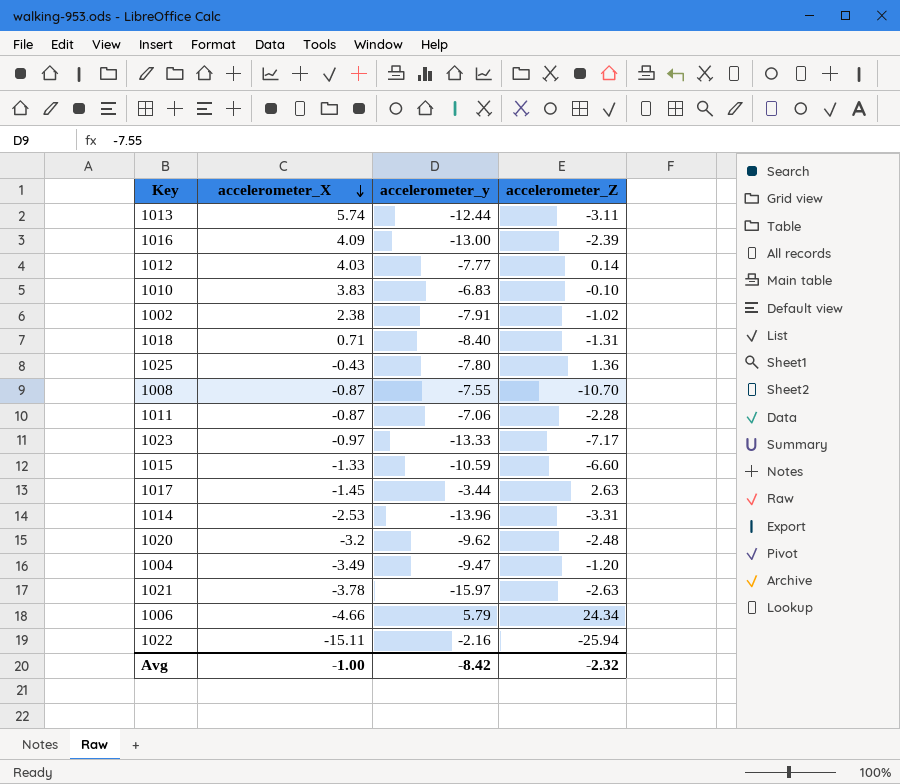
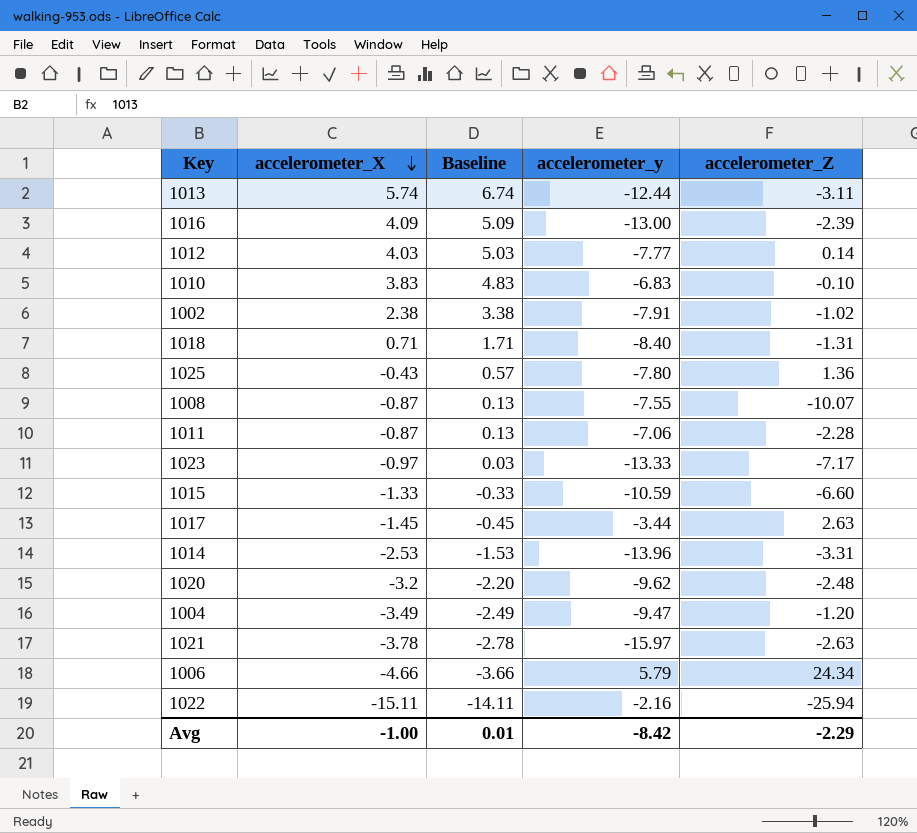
column Baseline | formula: none -> [accelerometer_X] + 1
1008 | accelerometer_Z: -10.70 -> -10.07
Avg | accelerometer_Z: -2.32 -> -2.29

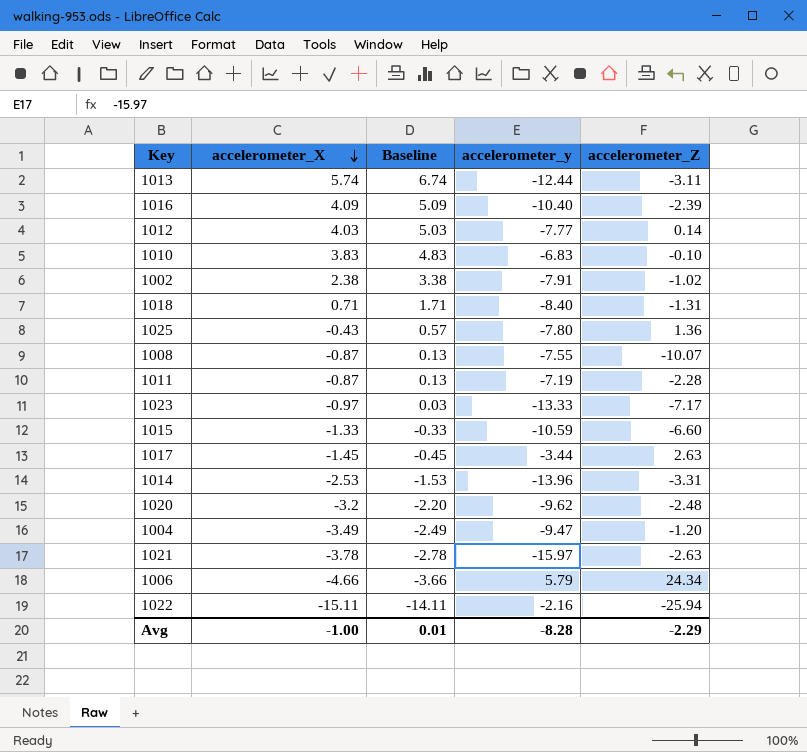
1016 | accelerometer_y: -13.00 -> -10.40
1011 | accelerometer_y: -7.06 -> -7.19
Avg | accelerometer_y: -8.42 -> -8.28

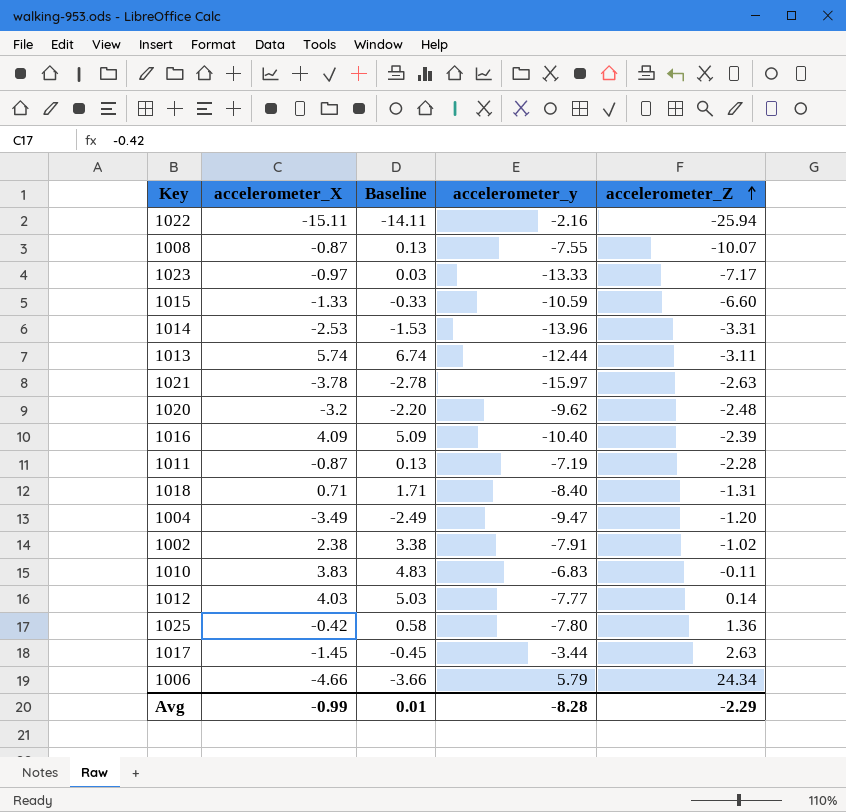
row order: accelerometer_X descending -> accelerometer_Z ascending
1010 | accelerometer_Z: -0.10 -> -0.11
1025 | accelerometer_X: -0.43 -> -0.42
1025 | Baseline: 0.57 -> 0.58
Avg | accelerometer_X: -1.00 -> -0.99

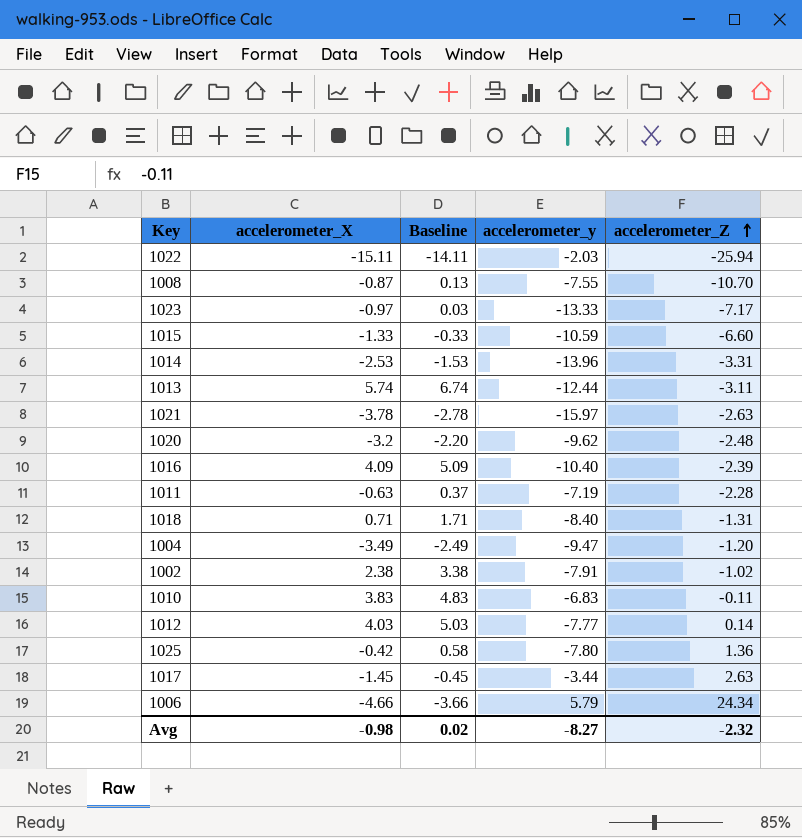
1022 | accelerometer_y: -2.16 -> -2.03
1008 | accelerometer_Z: -10.07 -> -10.70
1011 | accelerometer_X: -0.87 -> -0.63
1011 | Baseline: 0.13 -> 0.37
Avg | accelerometer_X: -0.99 -> -0.98
Avg | Baseline: 0.01 -> 0.02
Avg | accelerometer_y: -8.28 -> -8.27
Avg | accelerometer_Z: -2.29 -> -2.32

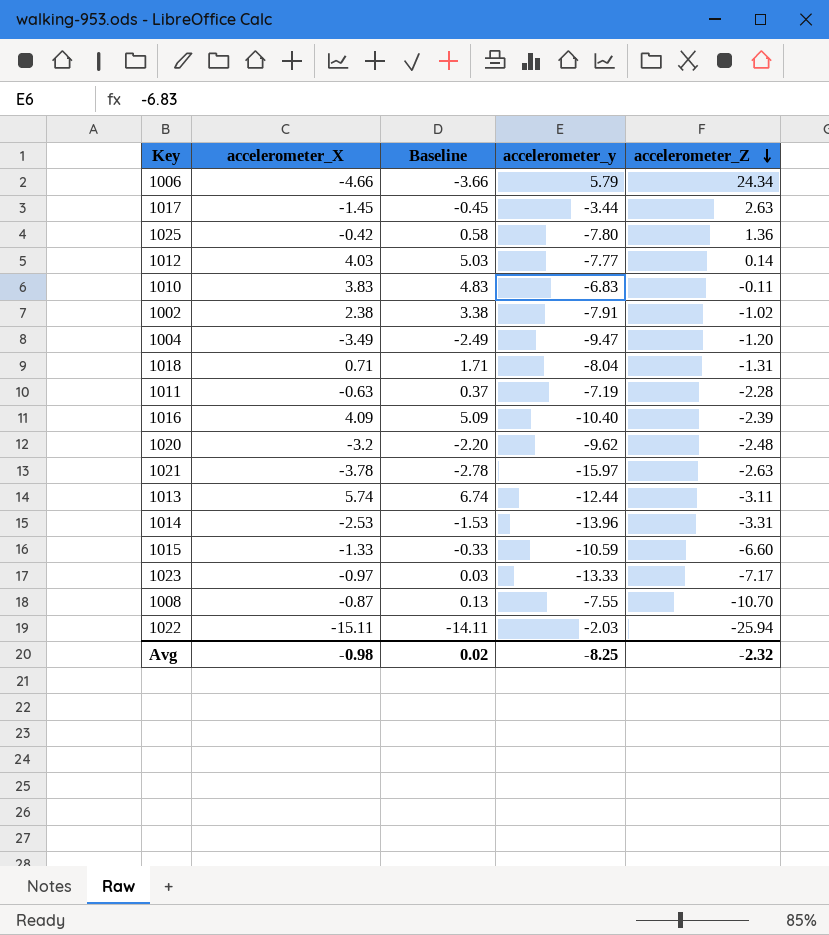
row order: accelerometer_Z ascending -> accelerometer_Z descending
1018 | accelerometer_y: -8.40 -> -8.04
Avg | accelerometer_y: -8.27 -> -8.25

